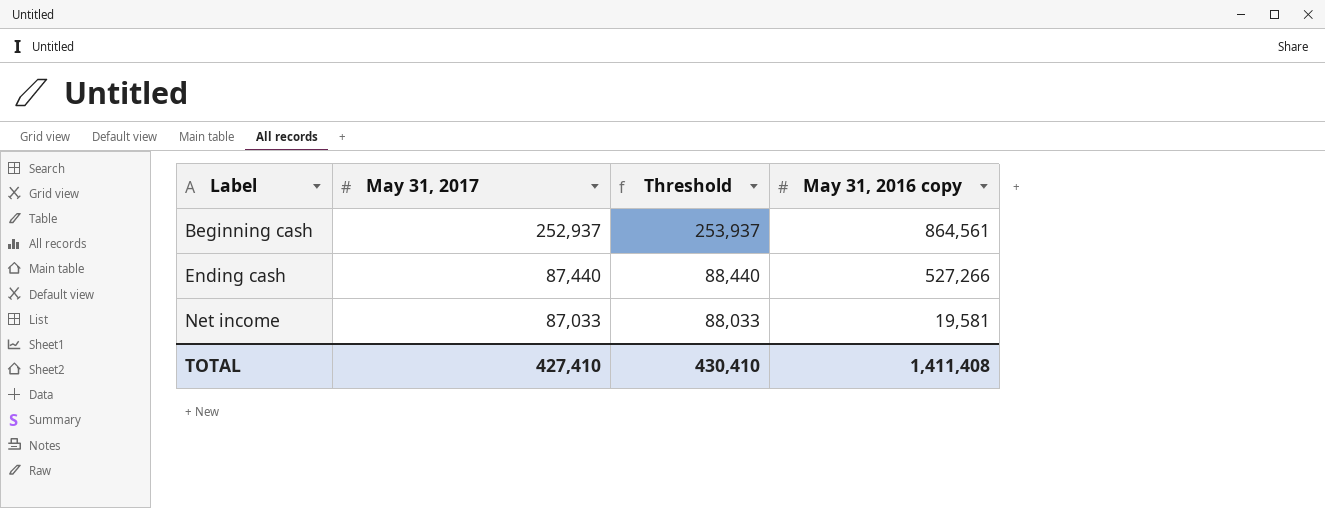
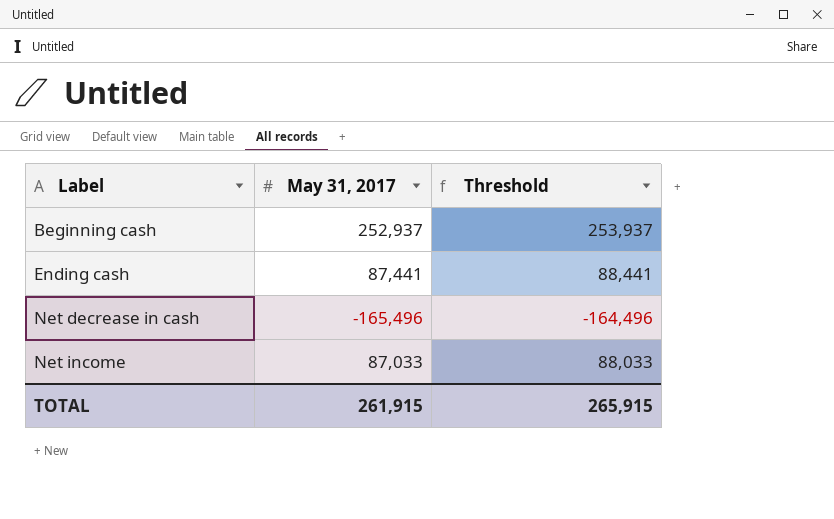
column May 31, 2016 copy | position: 4 -> none
Ending cash | May 31, 2017: 87,440 -> 87,441
Ending cash | Threshold: 88,440 -> 88,441
row Net decrease in cash: none -> -165,496 | -164,496
TOTAL | May 31, 2017: 427,410 -> 261,915
TOTAL | Threshold: 430,410 -> 265,915

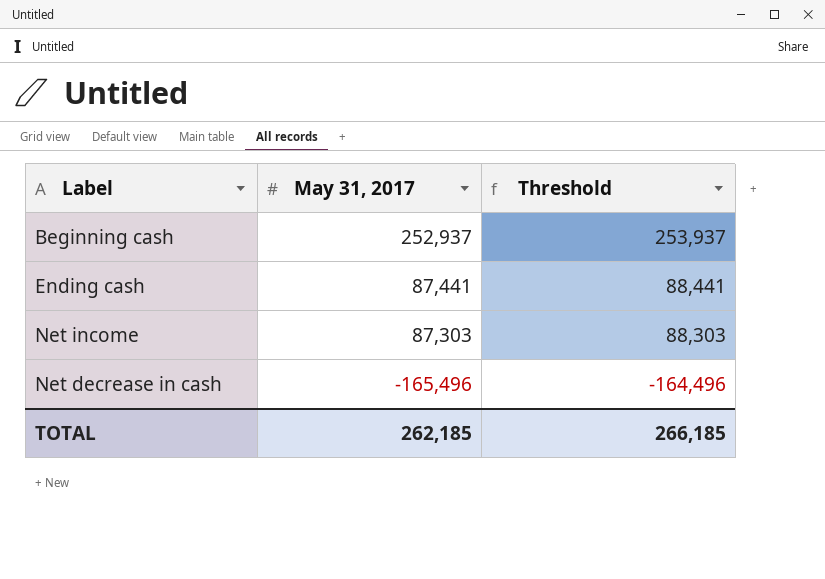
row order: Label ascending -> May 31, 2017 descending
Net income | May 31, 2017: 87,033 -> 87,303
Net income | Threshold: 88,033 -> 88,303
TOTAL | May 31, 2017: 261,915 -> 262,185
TOTAL | Threshold: 265,915 -> 266,185

